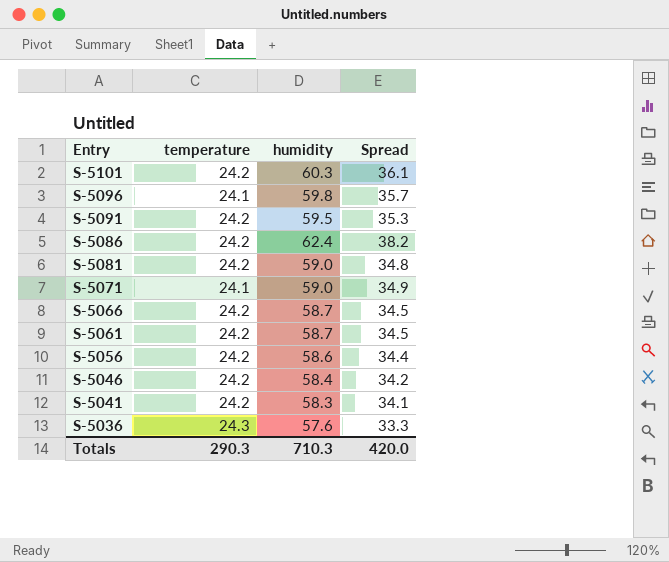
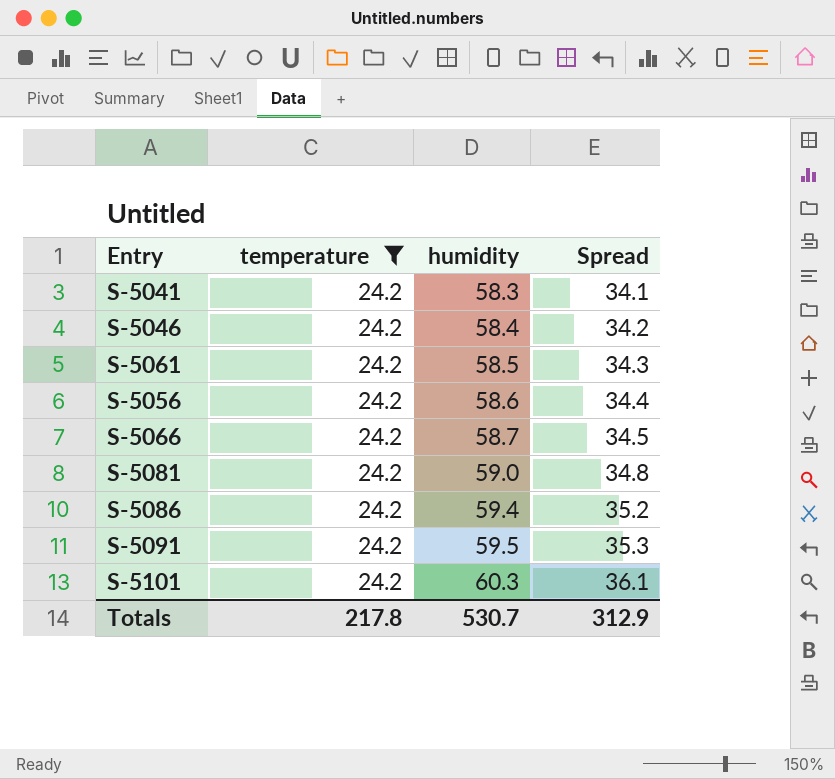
filter: none -> temperature = 24.2
row order: Entry descending -> humidity ascending
S-5061 | humidity: 58.7 -> 58.5
S-5061 | Spread: 34.5 -> 34.3
S-5086 | humidity: 62.4 -> 59.4
S-5086 | Spread: 38.2 -> 35.2
Totals | temperature: 290.3 -> 217.8
Totals | humidity: 710.3 -> 530.7
Totals | Spread: 420.0 -> 312.9

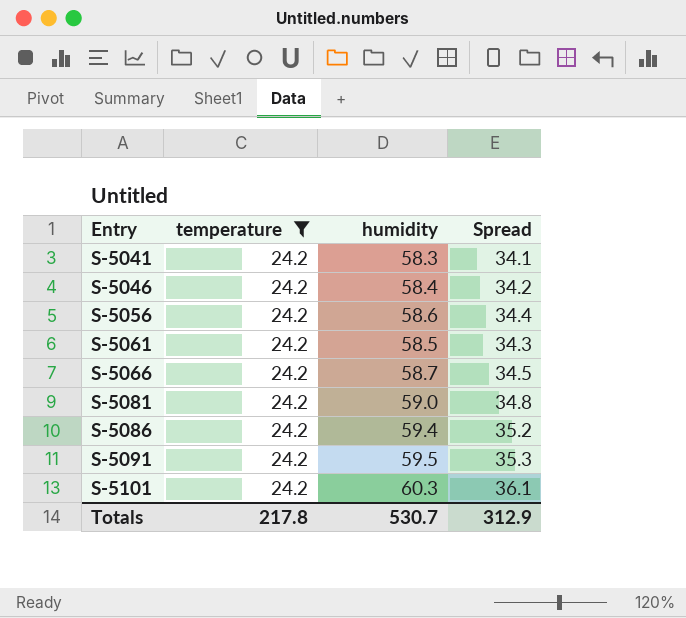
row order: humidity ascending -> Entry ascending

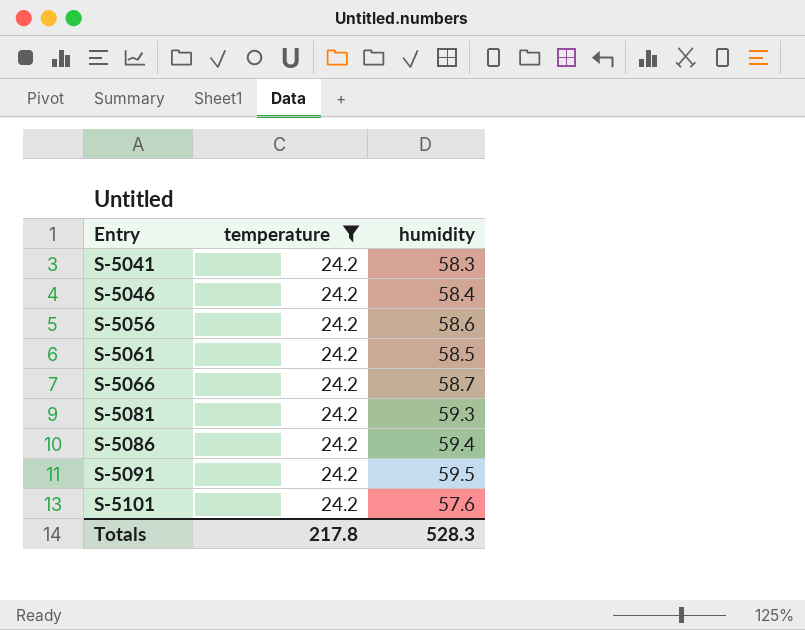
column Spread | formula: [humidity] - [temperature] -> none
S-5081 | humidity: 59.0 -> 59.3
S-5101 | humidity: 60.3 -> 57.6
Totals | humidity: 530.7 -> 528.3

